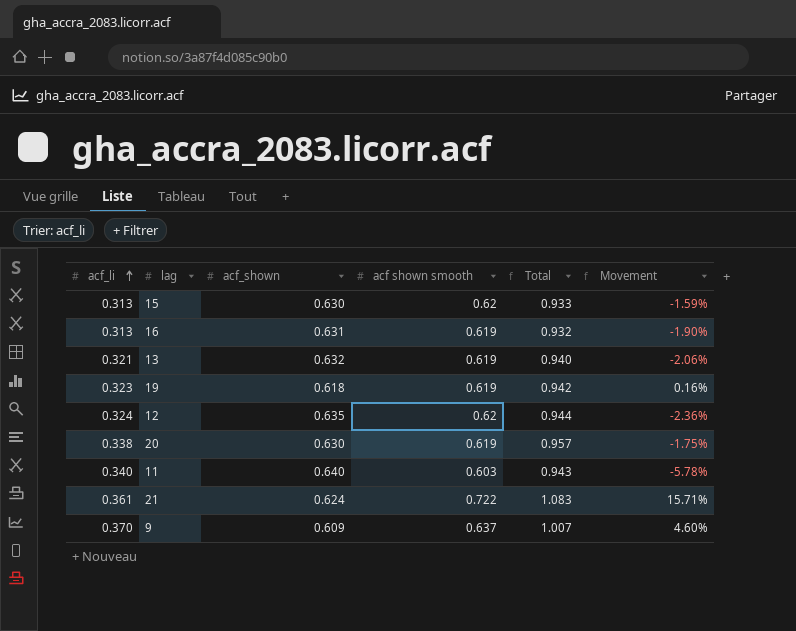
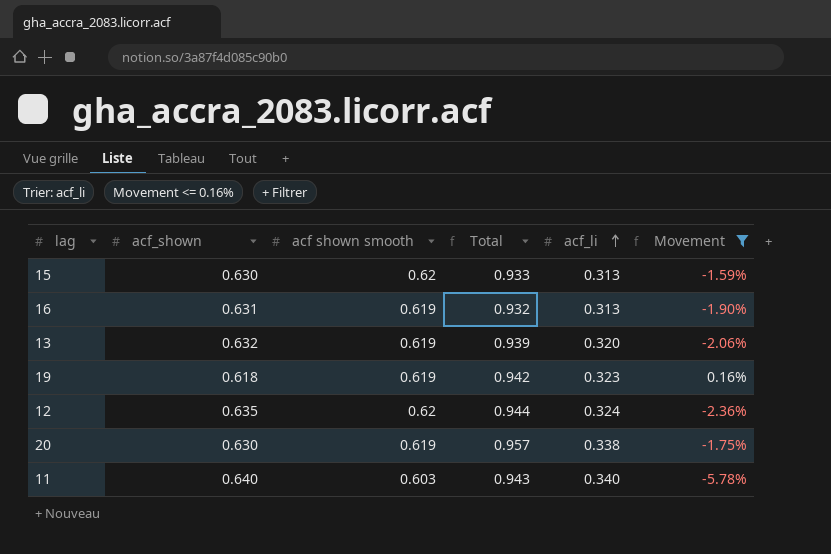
filter: none -> Movement <= 0.16%
column acf_li | position: 1 -> 5
13 | Total: 0.940 -> 0.939
13 | acf_li: 0.321 -> 0.320

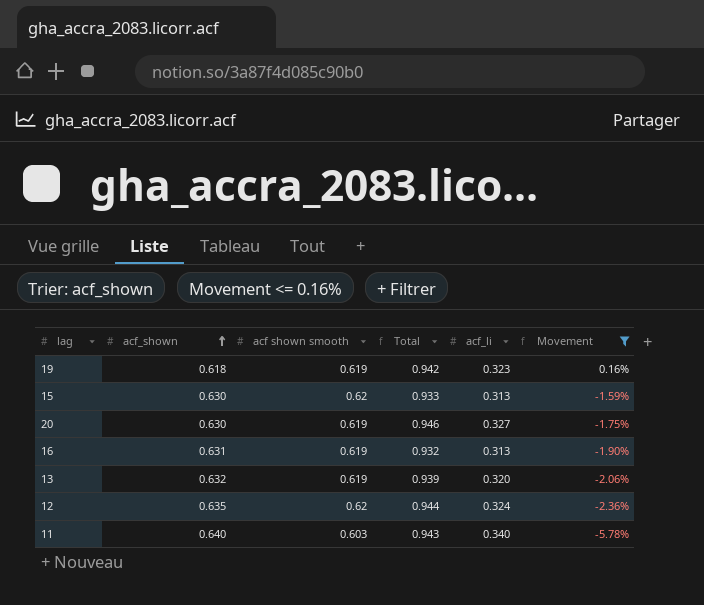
row order: acf_li ascending -> acf_shown ascending
20 | Total: 0.957 -> 0.946
20 | acf_li: 0.338 -> 0.327

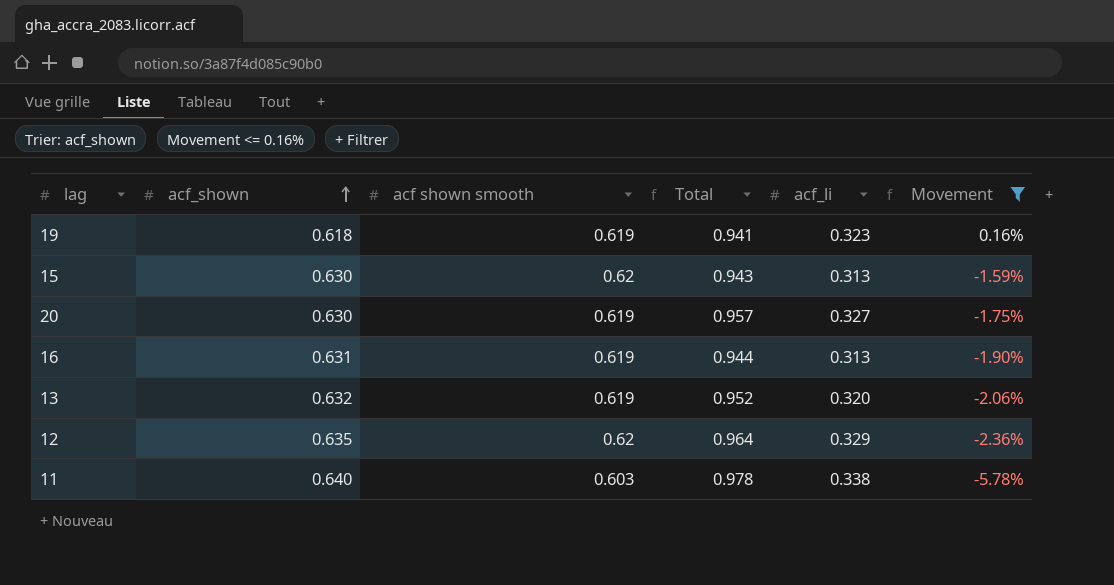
column Total | formula: [acf shown smooth] + [acf_li] -> [acf_shown] + [acf_li]
12 | acf_li: 0.324 -> 0.329
11 | acf_li: 0.340 -> 0.338

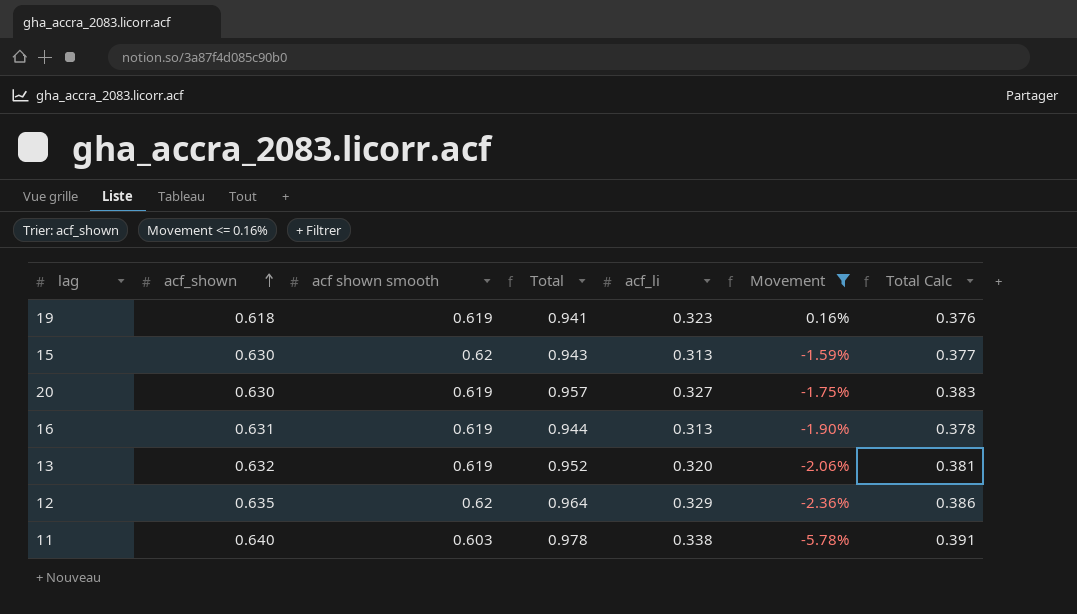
column Total Calc | formula: none -> [Total] * 0.4

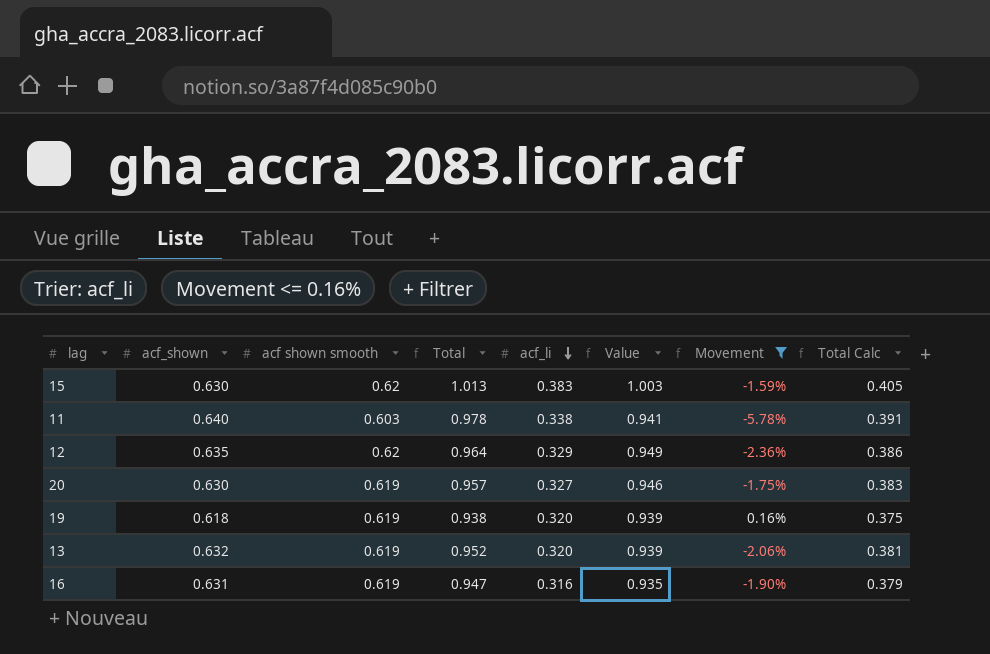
row order: acf_shown ascending -> acf_li descending
column Value | formula: none -> [acf shown smooth] + [acf_li]
15 | Total: 0.943 -> 1.013
15 | acf_li: 0.313 -> 0.383
15 | Total Calc: 0.377 -> 0.405
19 | Total: 0.941 -> 0.938
19 | acf_li: 0.323 -> 0.320
19 | Total Calc: 0.376 -> 0.375
16 | Total: 0.944 -> 0.947
16 | acf_li: 0.313 -> 0.316
16 | Total Calc: 0.378 -> 0.379

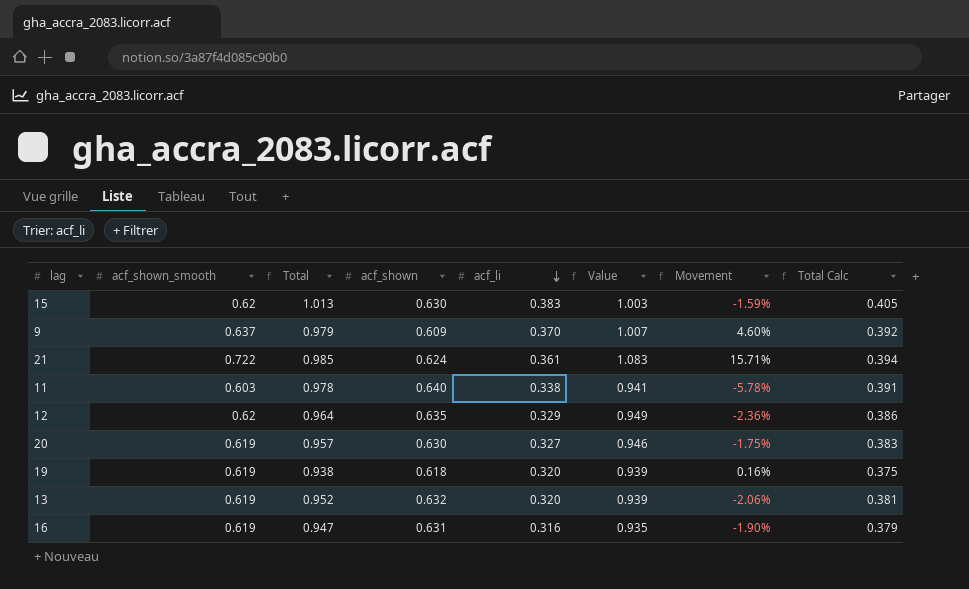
filter: Movement <= 0.16% -> none
column name: acf shown smooth -> acf_shown_smooth
column acf_shown | position: 2 -> 4

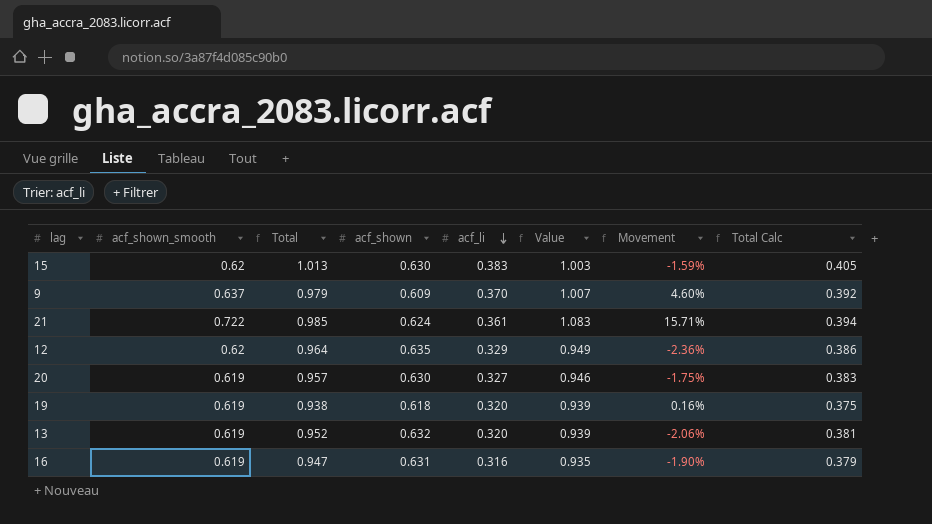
row 11: 0.603 | 0.978 | 0.640 | 0.338 | 0.941 | -5.78% | 0.391 -> none

